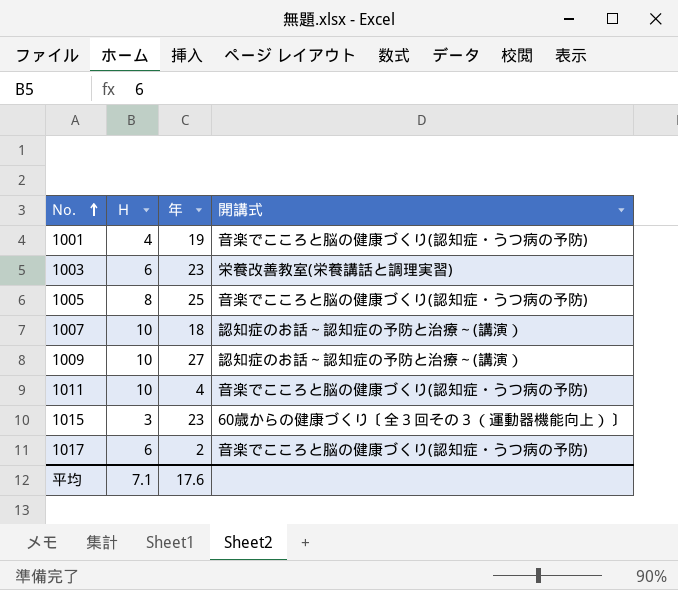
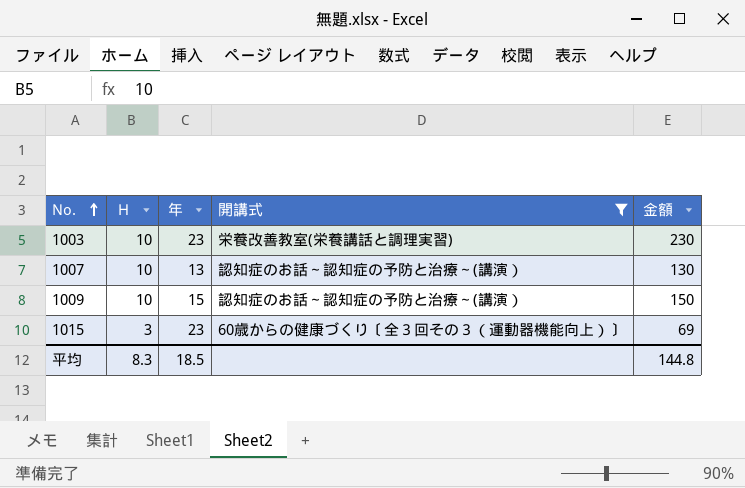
filter: none -> 開講式 != 音楽でこころと脳の健康づくり(認知症・うつ病の予防)
column 金額 | formula: none -> [Ｈ] * [年]
1003 | Ｈ: 6 -> 10
1007 | 年: 18 -> 13
1009 | 年: 27 -> 15
平均 | Ｈ: 7.1 -> 8.3
平均 | 年: 17.6 -> 18.5

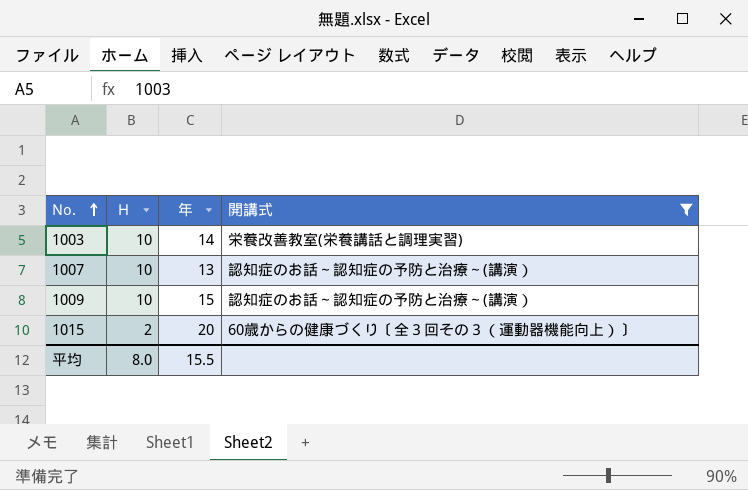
column 金額 | formula: [Ｈ] * [年] -> none
1003 | 年: 23 -> 14
1015 | Ｈ: 3 -> 2
1015 | 年: 23 -> 20
平均 | Ｈ: 8.3 -> 8.0
平均 | 年: 18.5 -> 15.5

